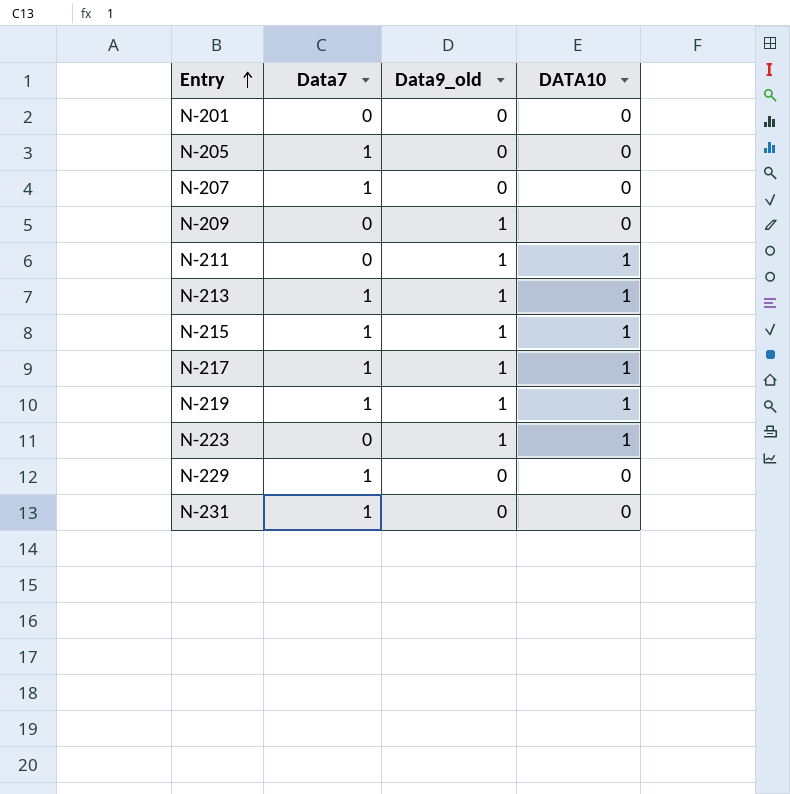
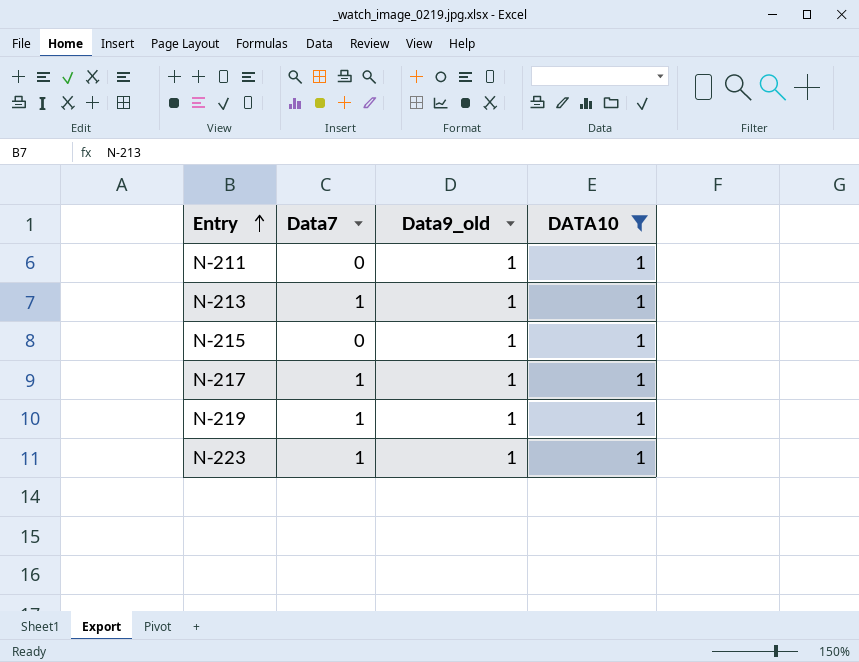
filter: none -> DATA10 = 1
N-215 | Data7: 1 -> 0
N-223 | Data7: 0 -> 1

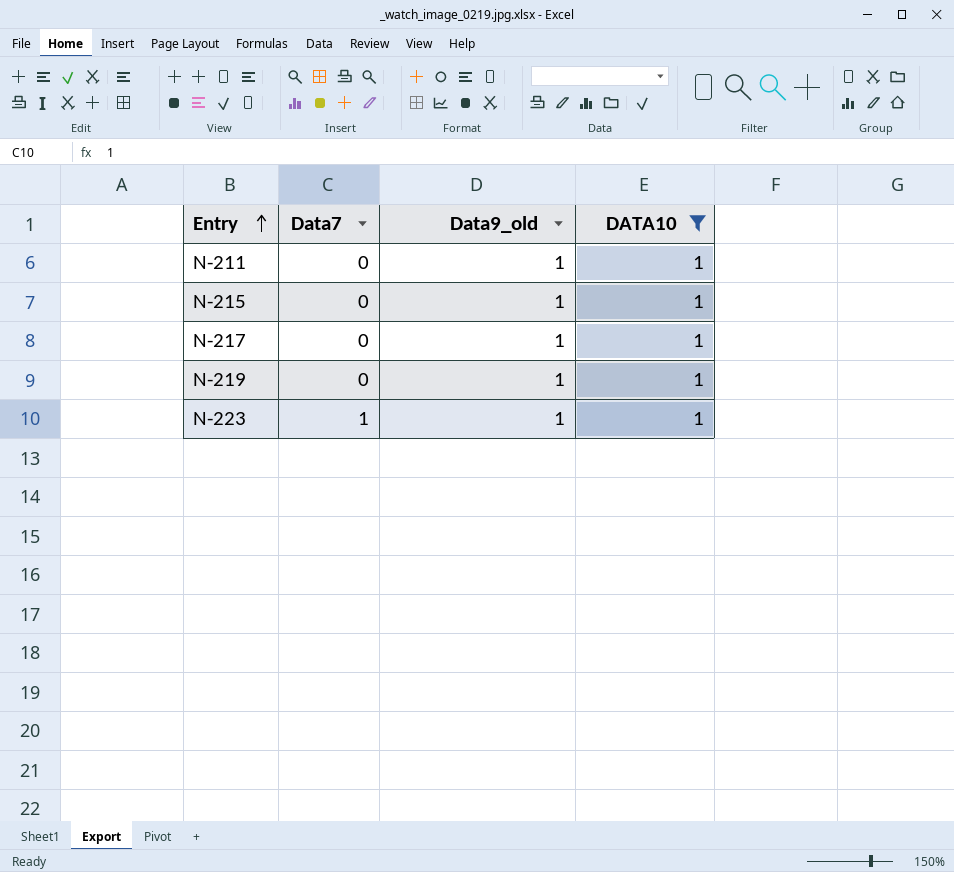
row N-213: 1 | 1 | 1 -> none
N-217 | Data7: 1 -> 0
N-219 | Data7: 1 -> 0

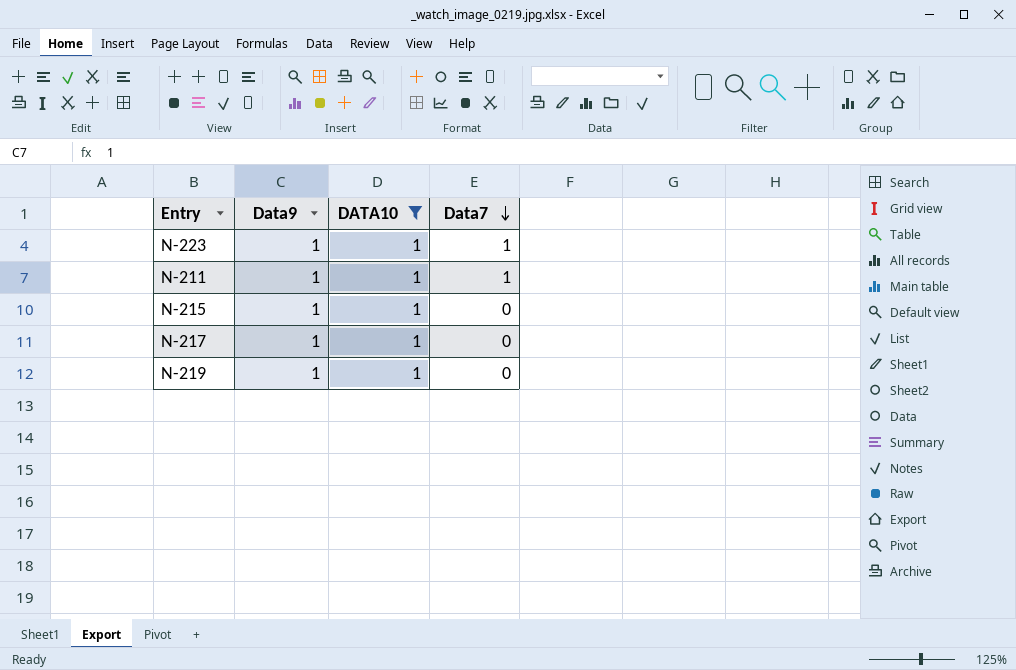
row order: Entry ascending -> Data7 descending
column name: Data9_old -> Data9
column Data7 | position: 2 -> 4
N-211 | Data7: 0 -> 1

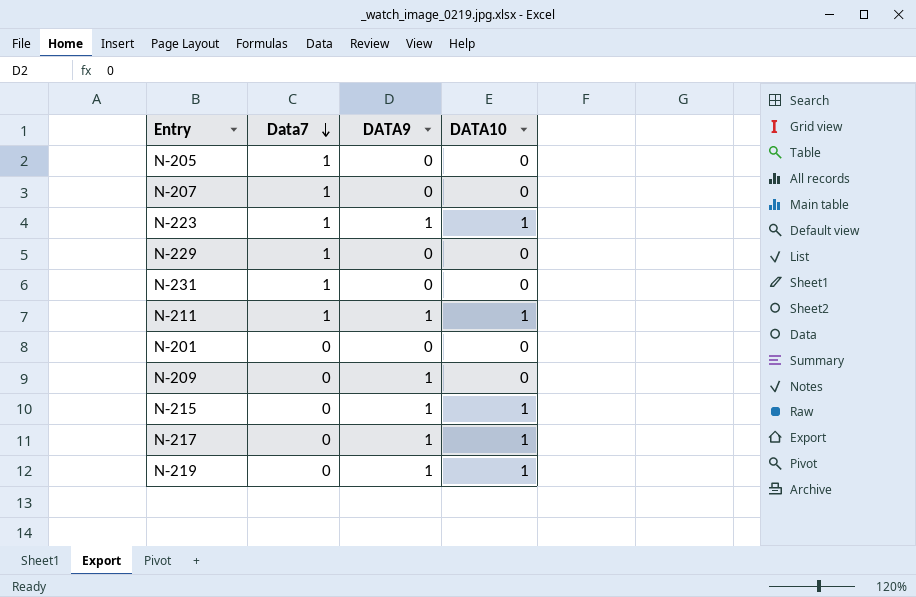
filter: DATA10 = 1 -> none
column Data7 | position: 4 -> 2
column name: Data9 -> DATA9

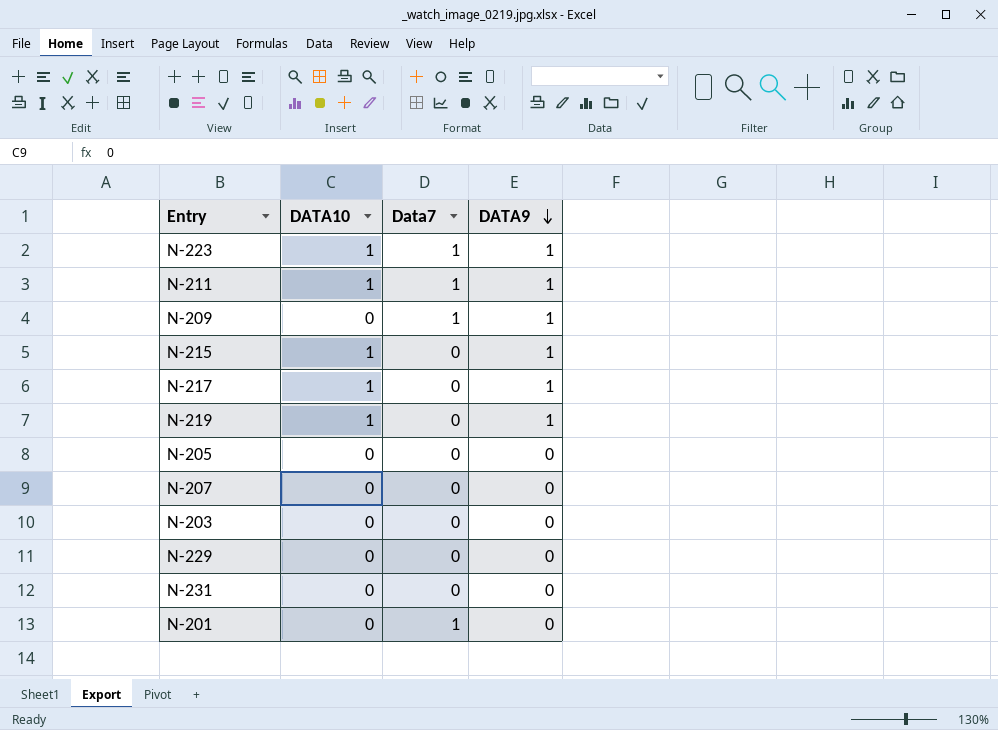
row order: Data7 descending -> DATA9 descending
column DATA10 | position: 4 -> 2
N-209 | Data7: 0 -> 1
N-205 | Data7: 1 -> 0
N-207 | Data7: 1 -> 0
row N-203: none -> 0 | 0 | 0
N-229 | Data7: 1 -> 0
N-231 | Data7: 1 -> 0
N-201 | Data7: 0 -> 1

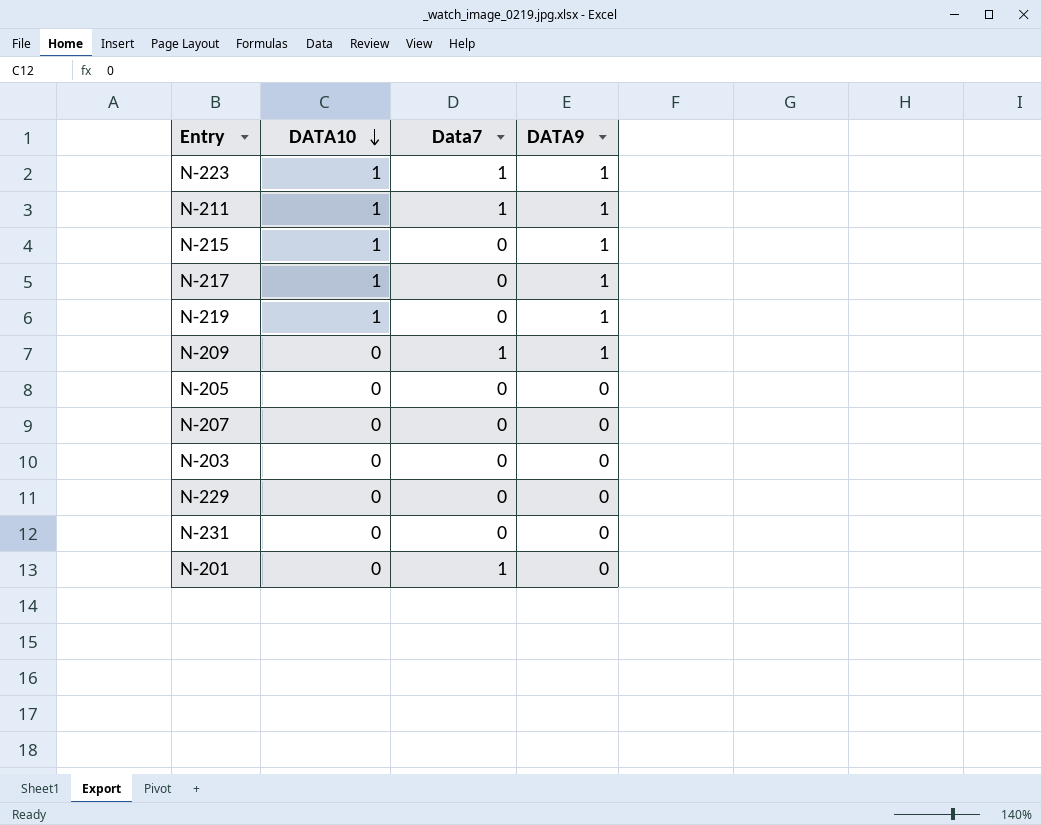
row order: DATA9 descending -> DATA10 descending

